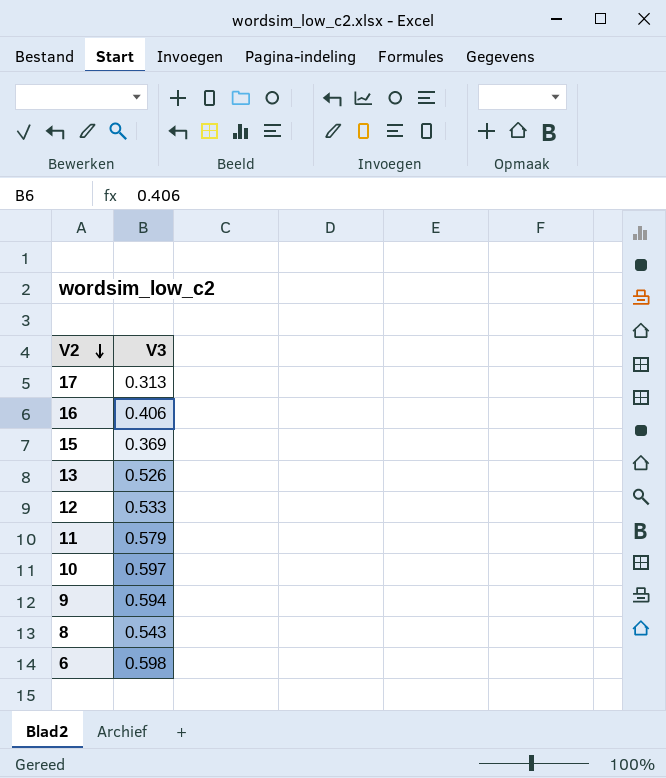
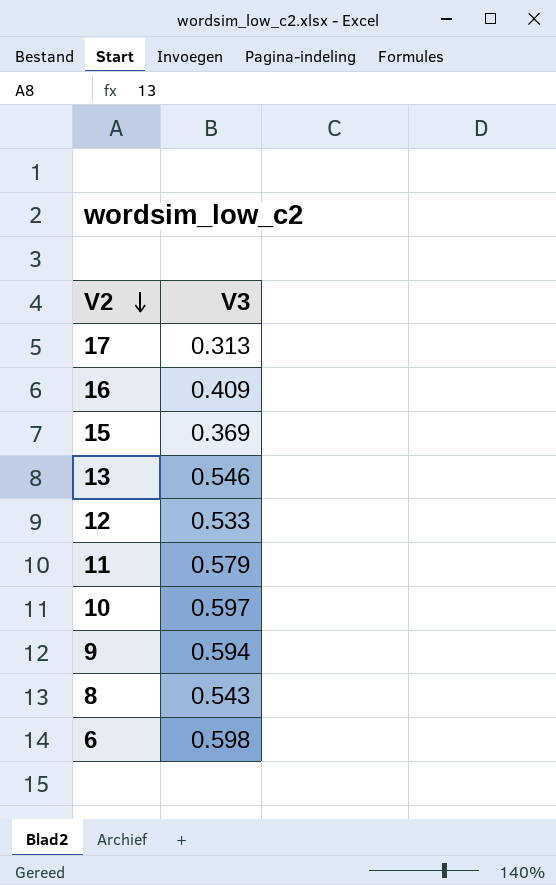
16 | V3: 0.406 -> 0.409
13 | V3: 0.526 -> 0.546

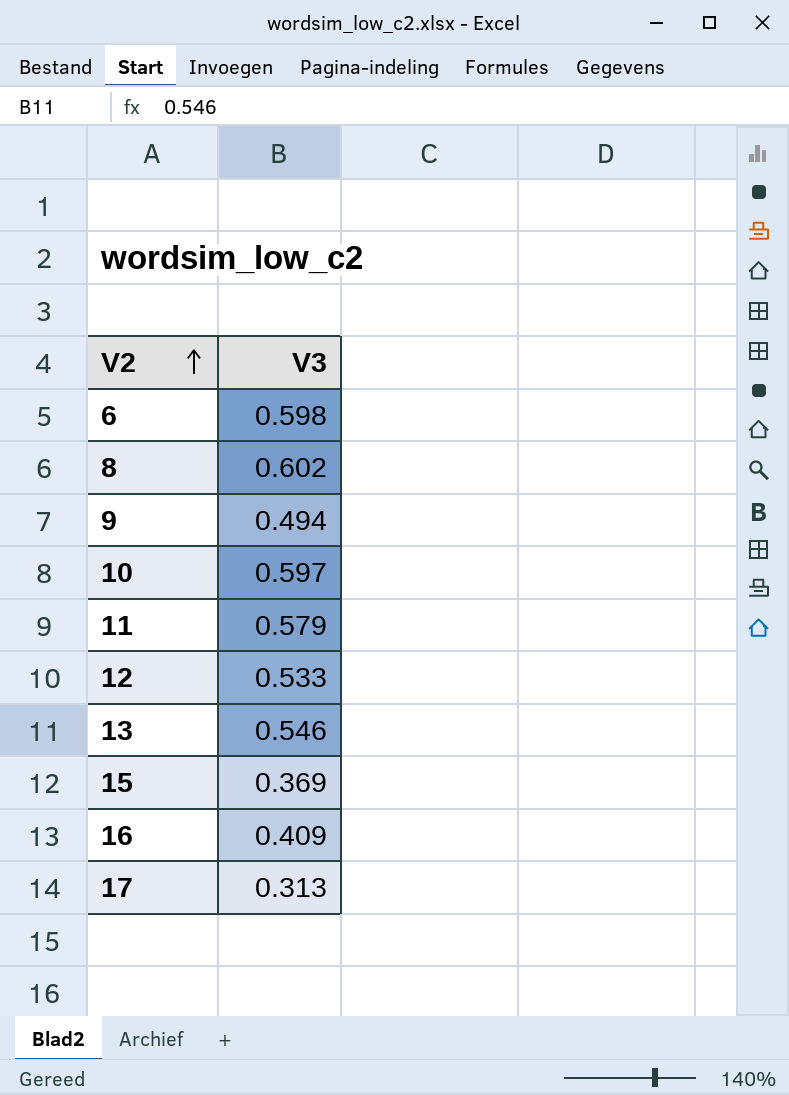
row order: V2 descending -> V2 ascending
8 | V3: 0.543 -> 0.602
9 | V3: 0.594 -> 0.494

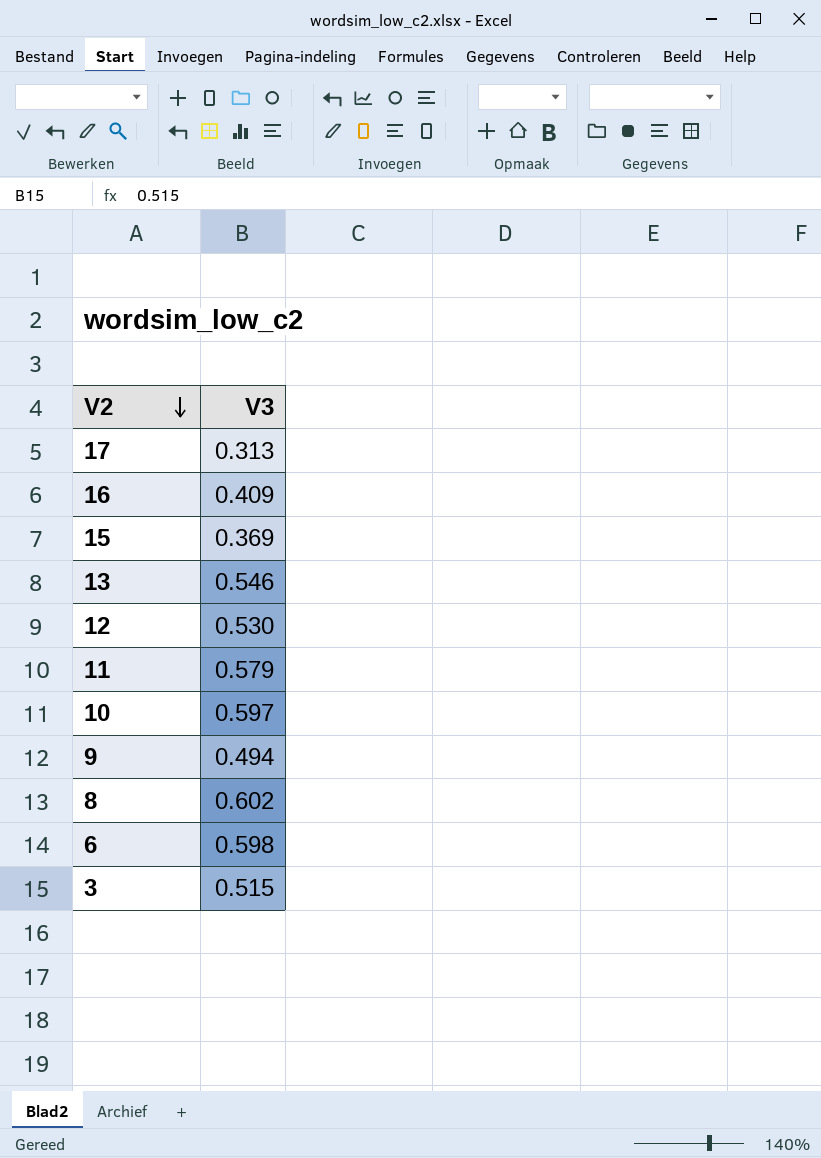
row order: V2 ascending -> V2 descending
12 | V3: 0.533 -> 0.530
row 3: none -> 0.515

